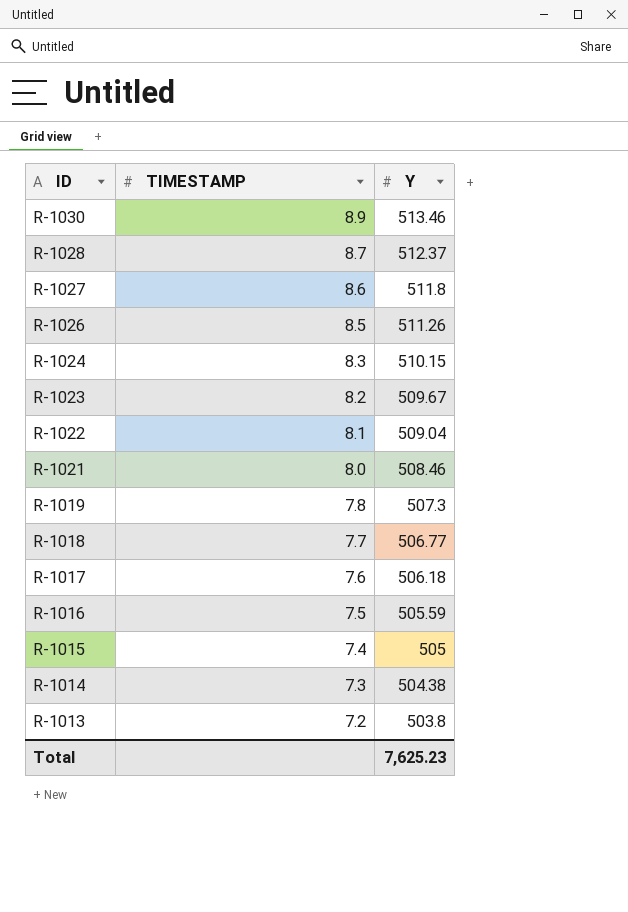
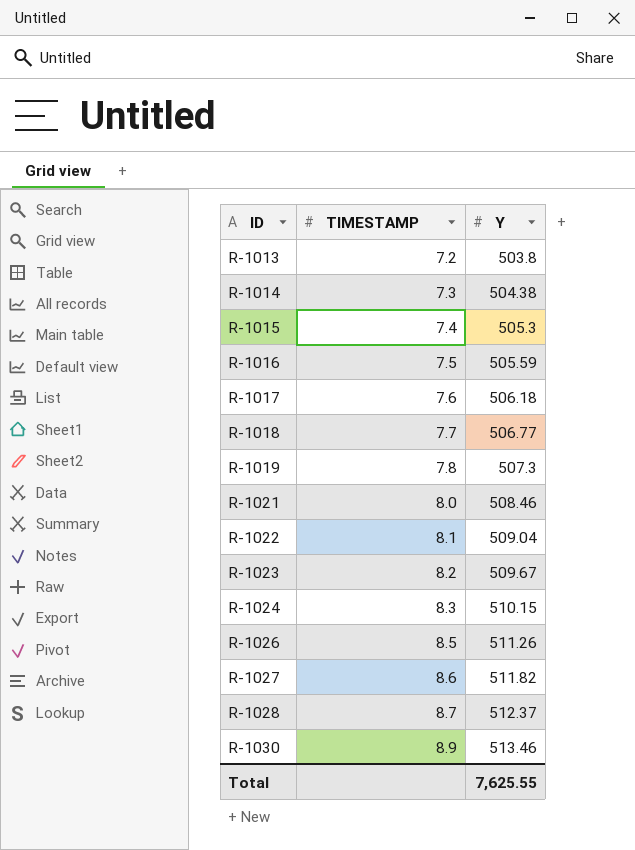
row order: ID descending -> ID ascending
R-1015 | Y: 505 -> 505.3
R-1027 | Y: 511.8 -> 511.82
Total | Y: 7,625.23 -> 7,625.55

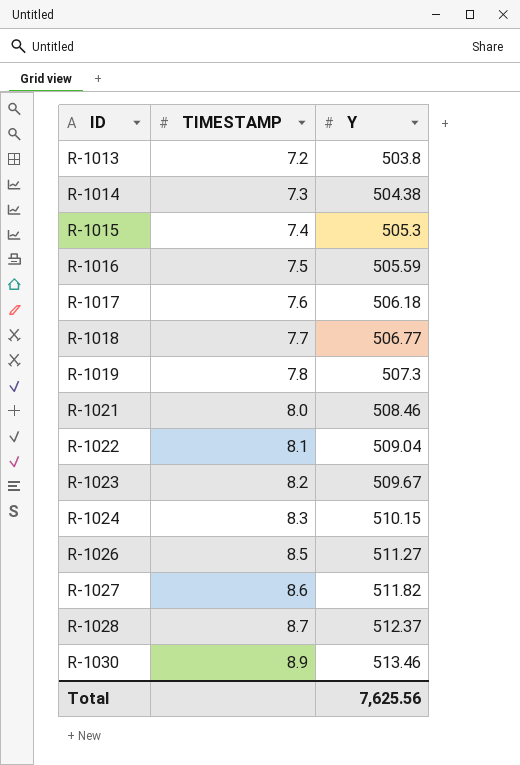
R-1026 | Y: 511.26 -> 511.27
Total | Y: 7,625.55 -> 7,625.56

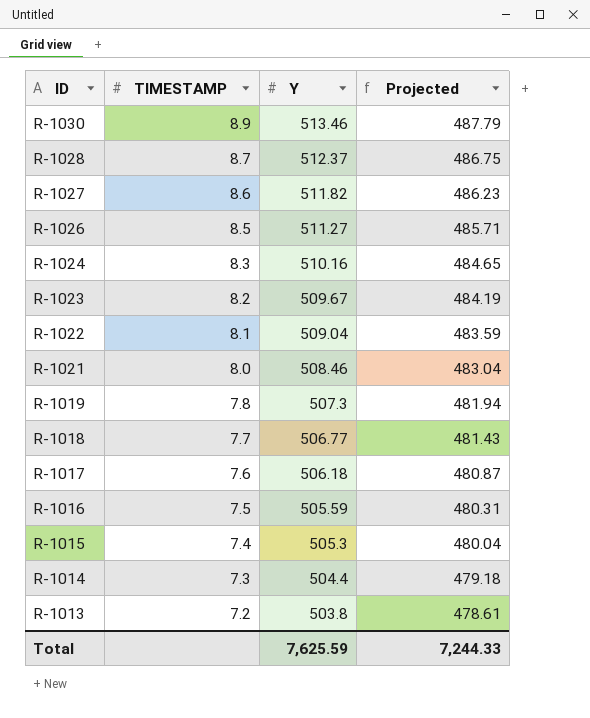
row order: ID ascending -> ID descending
column Projected | formula: none -> [Y] * 0.95
R-1024 | Y: 510.15 -> 510.16
R-1014 | Y: 504.38 -> 504.4
Total | Y: 7,625.56 -> 7,625.59

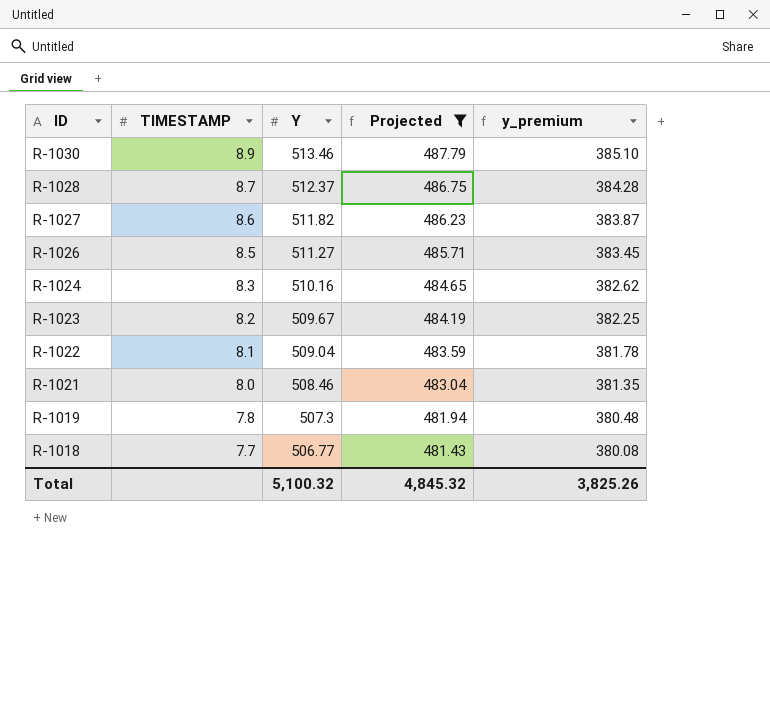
filter: none -> Projected >= 481.43
column y_premium | formula: none -> [Y] * 0.75
Total | Y: 7,625.59 -> 5,100.32
Total | Projected: 7,244.33 -> 4,845.32

